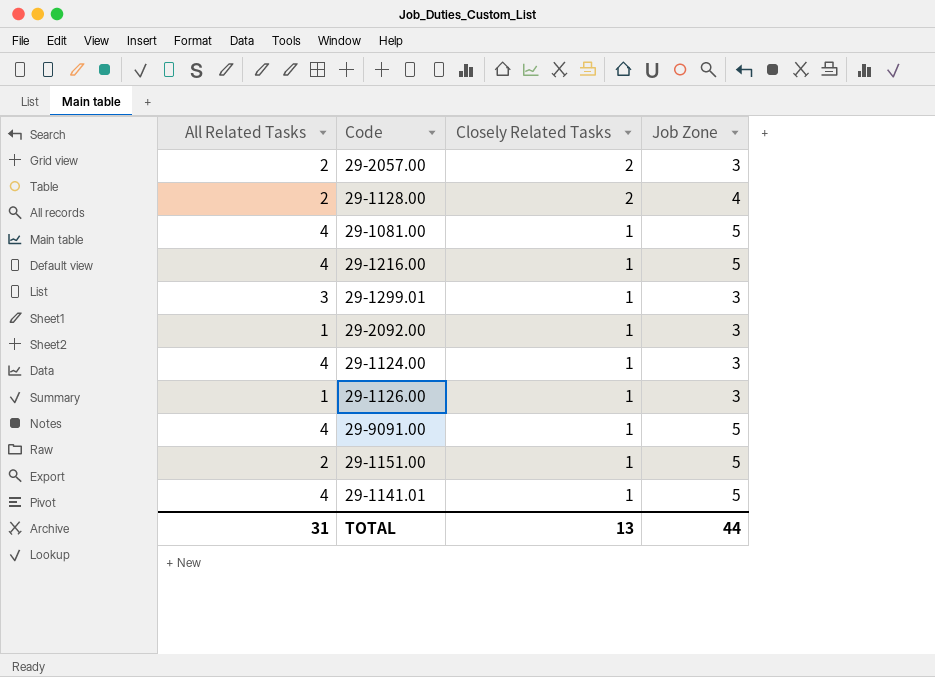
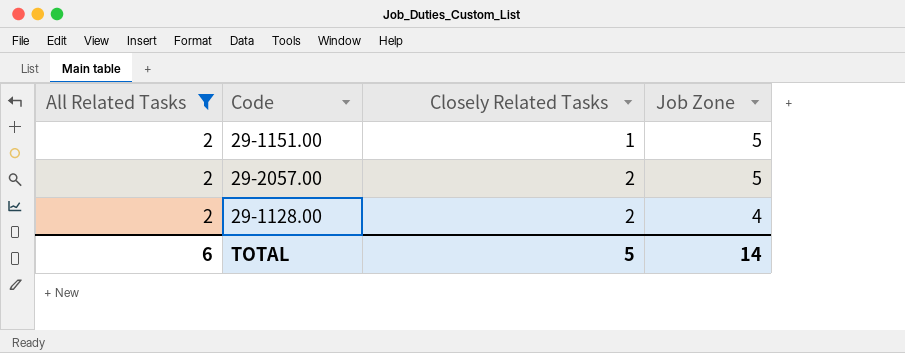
filter: none -> All Related Tasks = 2
row order: Closely Related Tasks descending -> Closely Related Tasks ascending
29-2057.00 | Job Zone: 3 -> 5
TOTAL | All Related Tasks: 31 -> 6
TOTAL | Closely Related Tasks: 13 -> 5
TOTAL | Job Zone: 44 -> 14

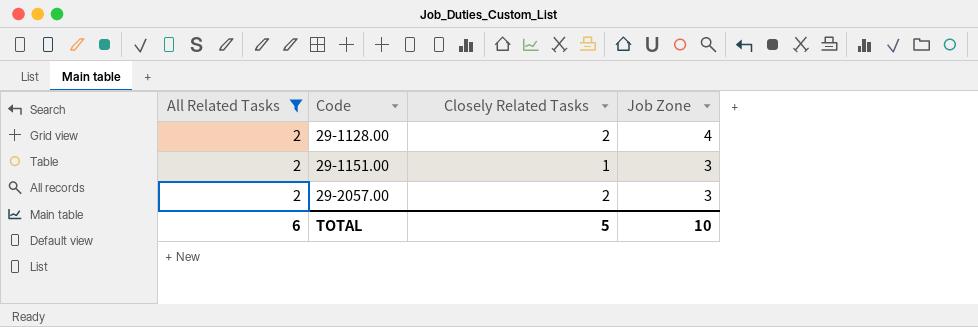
row order: Closely Related Tasks ascending -> Code ascending
29-1151.00 | Job Zone: 5 -> 3
29-2057.00 | Job Zone: 5 -> 3
TOTAL | Job Zone: 14 -> 10

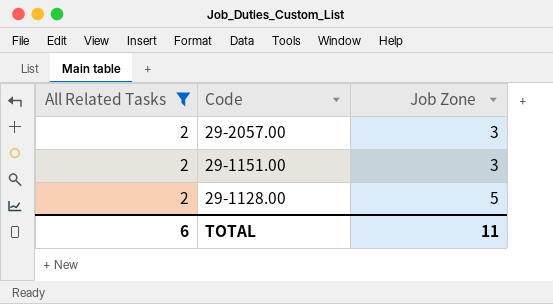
row order: Code ascending -> Code descending
column Closely Related Tasks | position: 3 -> none
29-1128.00 | Job Zone: 4 -> 5
TOTAL | Job Zone: 10 -> 11

